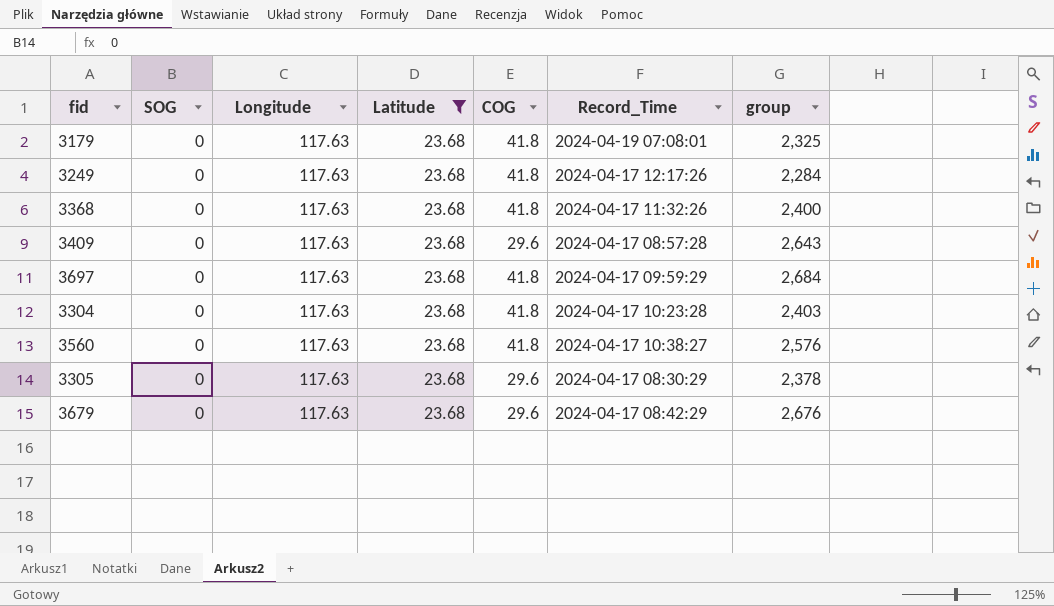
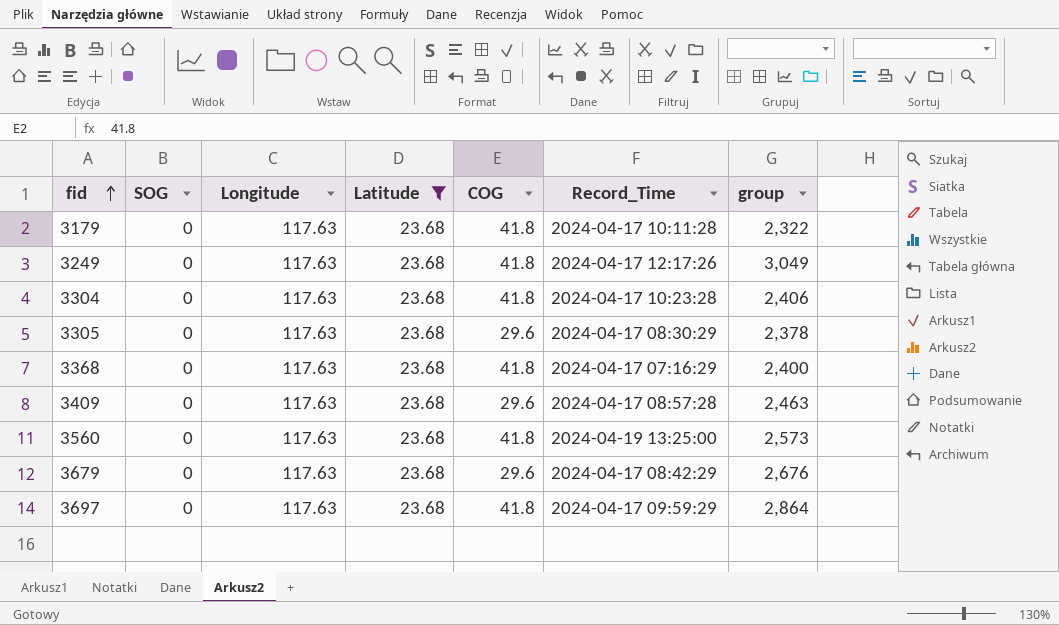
row order: none -> fid ascending
3179 | Record_Time: 2024-04-19 07:08:01 -> 2024-04-17 10:11:28
3179 | group: 2,325 -> 2,322
3249 | group: 2,284 -> 3,049
3304 | group: 2,403 -> 2,406
3368 | Record_Time: 2024-04-17 11:32:26 -> 2024-04-17 07:16:29
3409 | group: 2,643 -> 2,463
3560 | Record_Time: 2024-04-17 10:38:27 -> 2024-04-19 13:25:00
3560 | group: 2,576 -> 2,573
3697 | group: 2,684 -> 2,864

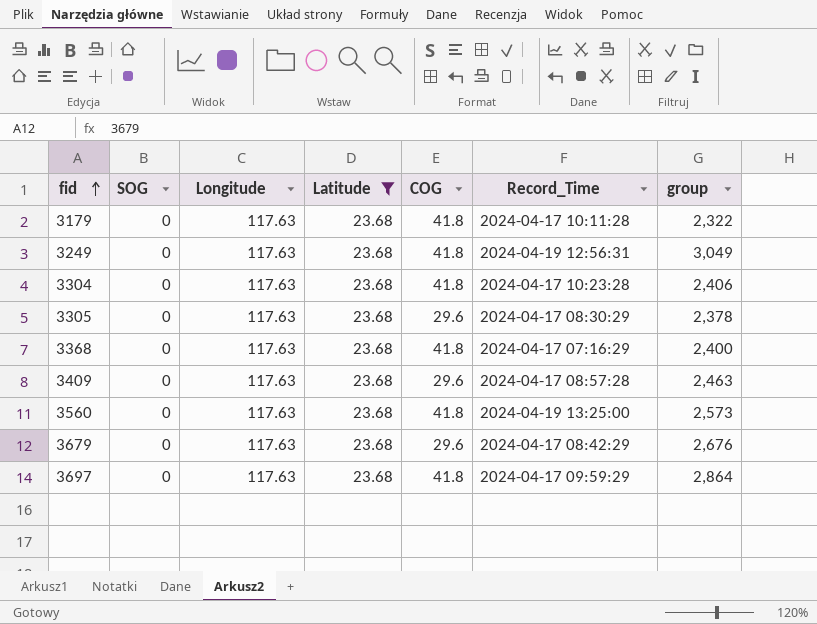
3249 | Record_Time: 2024-04-17 12:17:26 -> 2024-04-19 12:56:31

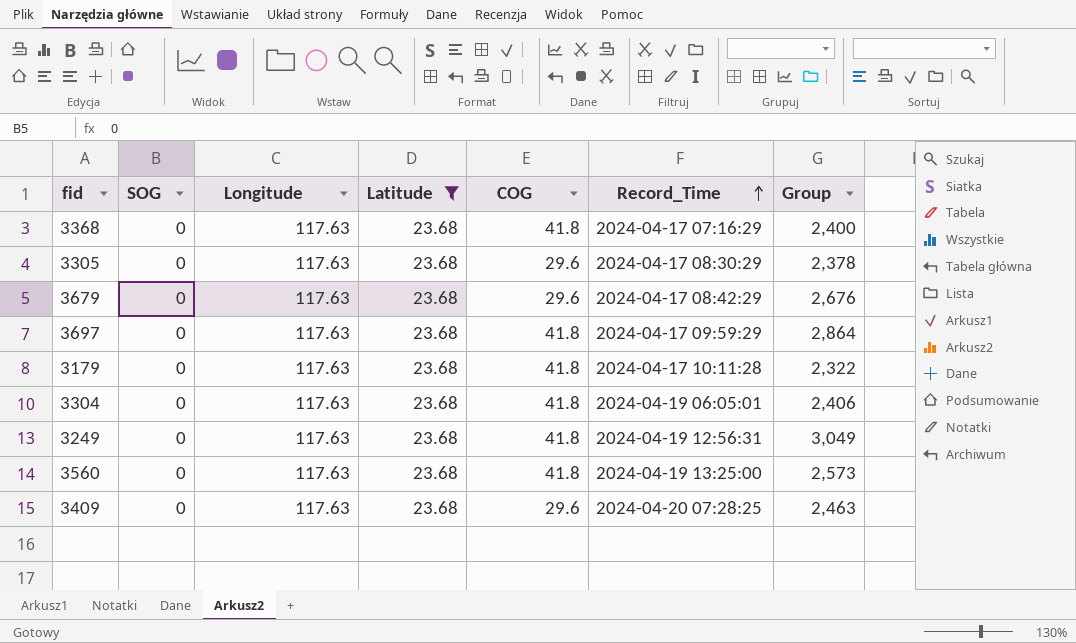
row order: fid ascending -> Record_Time ascending
column name: group -> Group
3304 | Record_Time: 2024-04-17 10:23:28 -> 2024-04-19 06:05:01
3409 | Record_Time: 2024-04-17 08:57:28 -> 2024-04-20 07:28:25

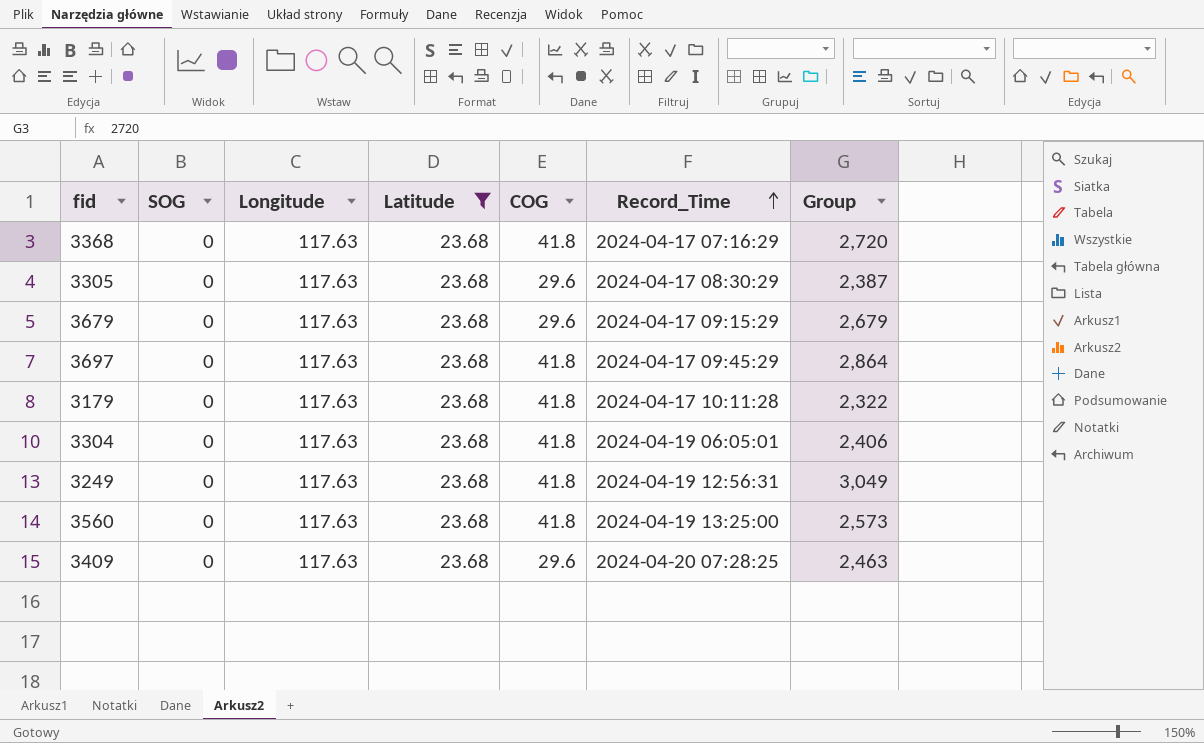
3368 | Group: 2,400 -> 2,720
3305 | Group: 2,378 -> 2,387
3679 | Record_Time: 2024-04-17 08:42:29 -> 2024-04-17 09:15:29
3679 | Group: 2,676 -> 2,679
3697 | Record_Time: 2024-04-17 09:59:29 -> 2024-04-17 09:45:29

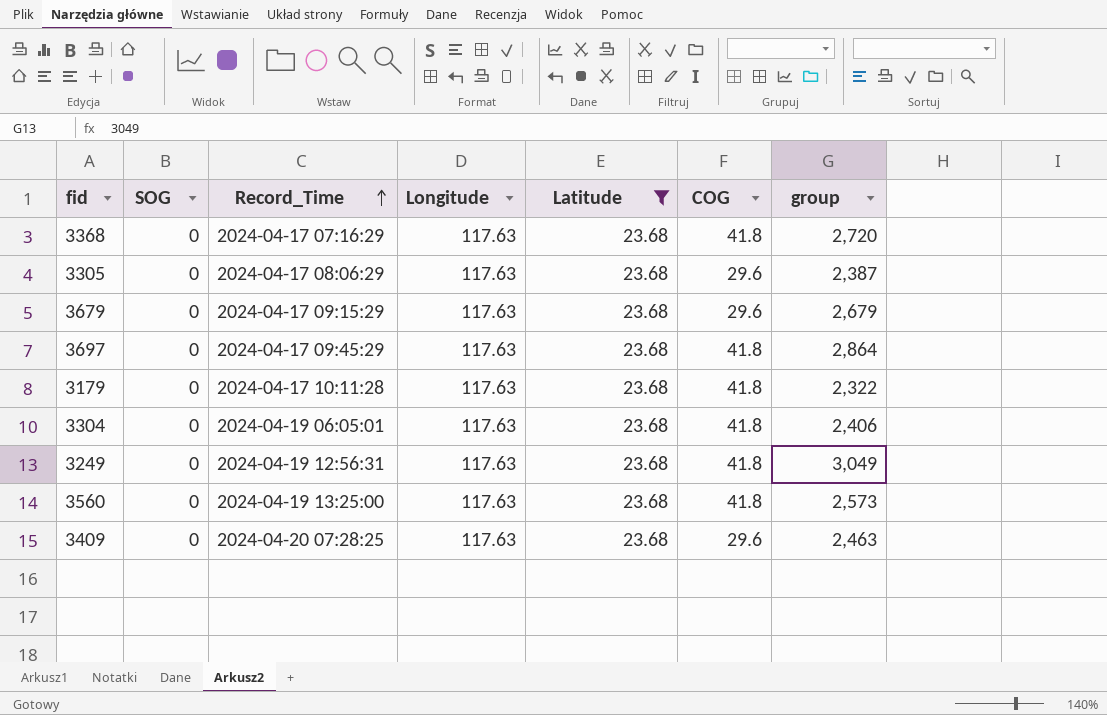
column Record_Time | position: 6 -> 3
column name: Group -> group
3305 | Record_Time: 2024-04-17 08:30:29 -> 2024-04-17 08:06:29

